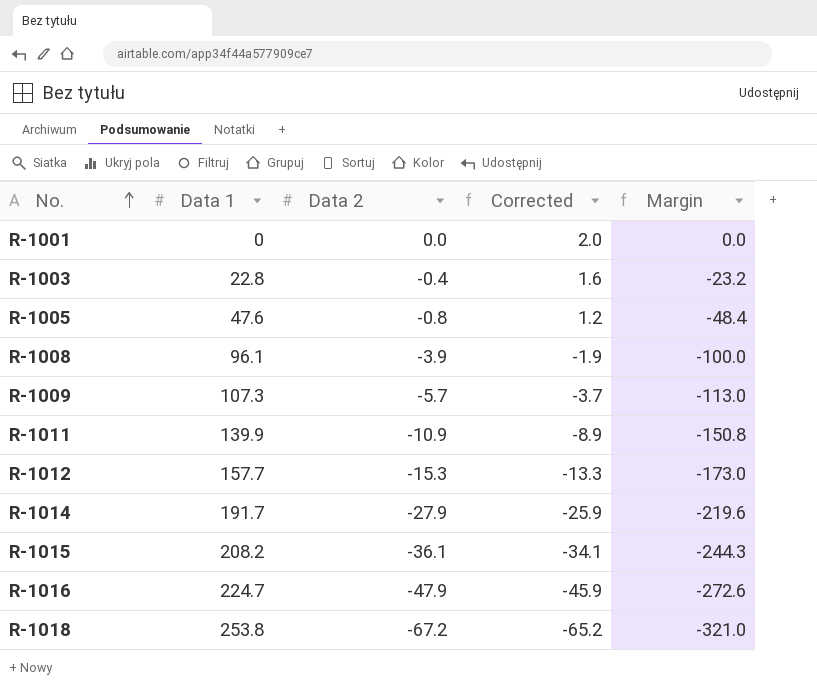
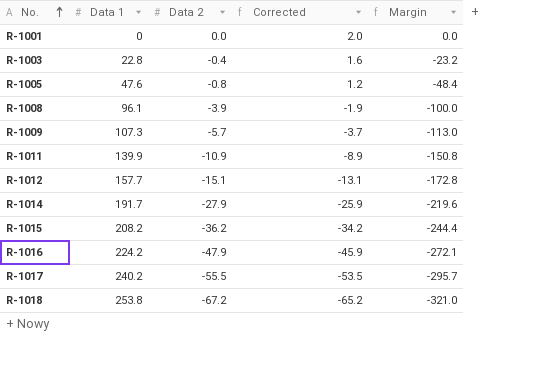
R-1012 | Data 2: -15.3 -> -15.1
R-1012 | Corrected: -13.3 -> -13.1
R-1012 | Margin: -173.0 -> -172.8
R-1015 | Data 2: -36.1 -> -36.2
R-1015 | Corrected: -34.1 -> -34.2
R-1015 | Margin: -244.3 -> -244.4
R-1016 | Data 1: 224.7 -> 224.2
R-1016 | Margin: -272.6 -> -272.1
row R-1017: none -> 240.2 | -55.5 | -53.5 | -295.7

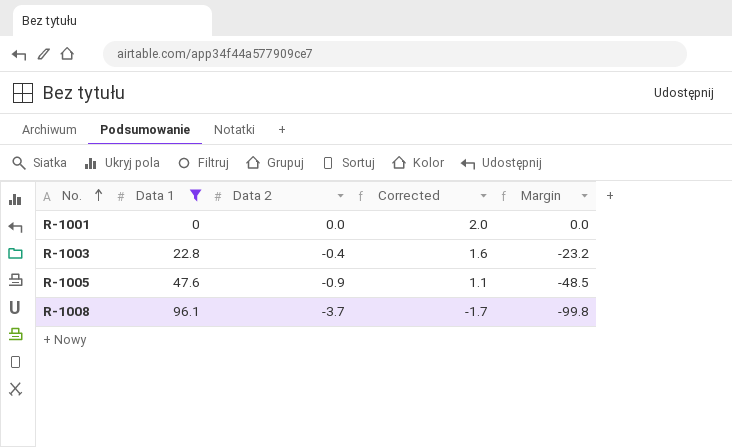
filter: none -> Data 1 <= 96.1
R-1005 | Data 2: -0.8 -> -0.9
R-1005 | Corrected: 1.2 -> 1.1
R-1005 | Margin: -48.4 -> -48.5
R-1008 | Data 2: -3.9 -> -3.7
R-1008 | Corrected: -1.9 -> -1.7
R-1008 | Margin: -100.0 -> -99.8

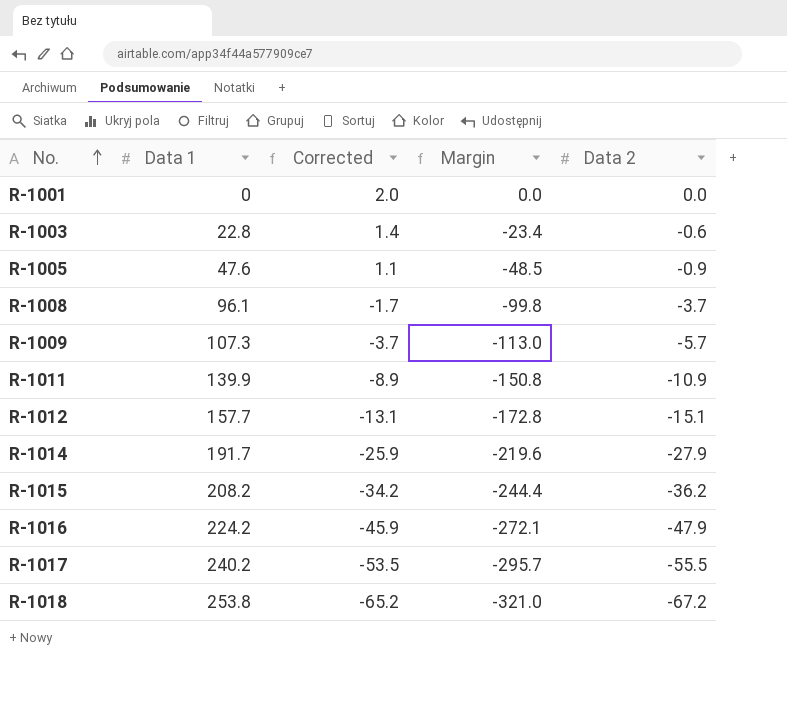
filter: Data 1 <= 96.1 -> none
column Data 2 | position: 3 -> 5
R-1003 | Corrected: 1.6 -> 1.4
R-1003 | Margin: -23.2 -> -23.4
R-1003 | Data 2: -0.4 -> -0.6

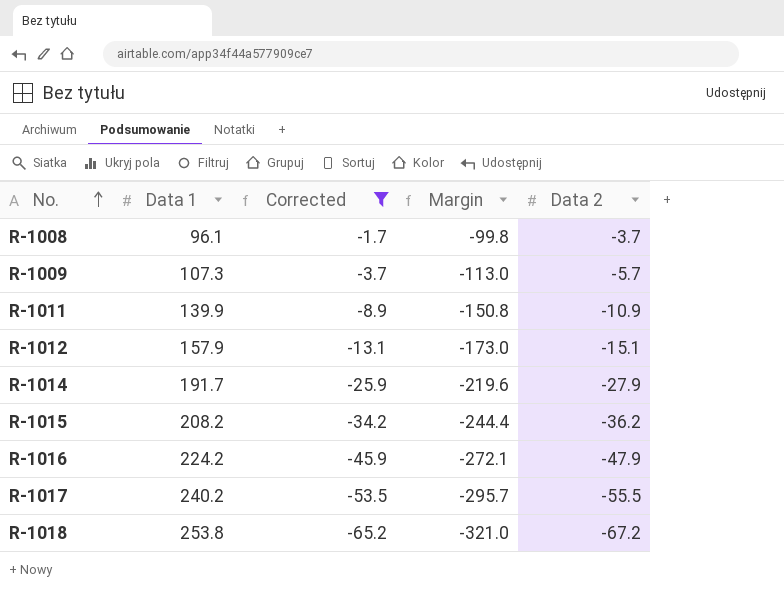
filter: none -> Corrected <= -1.7
R-1012 | Data 1: 157.7 -> 157.9
R-1012 | Margin: -172.8 -> -173.0

